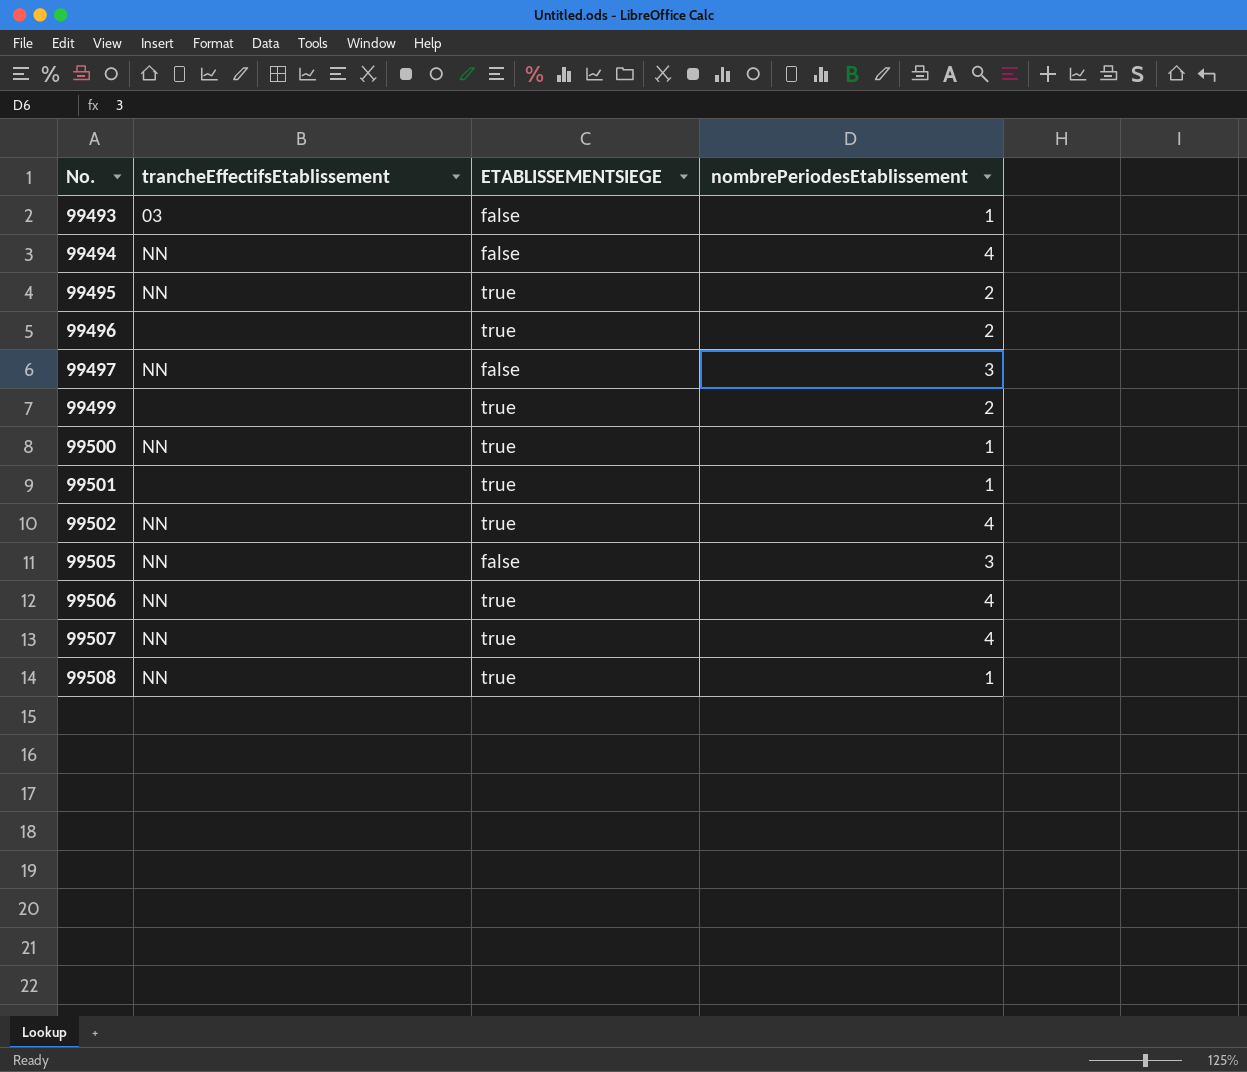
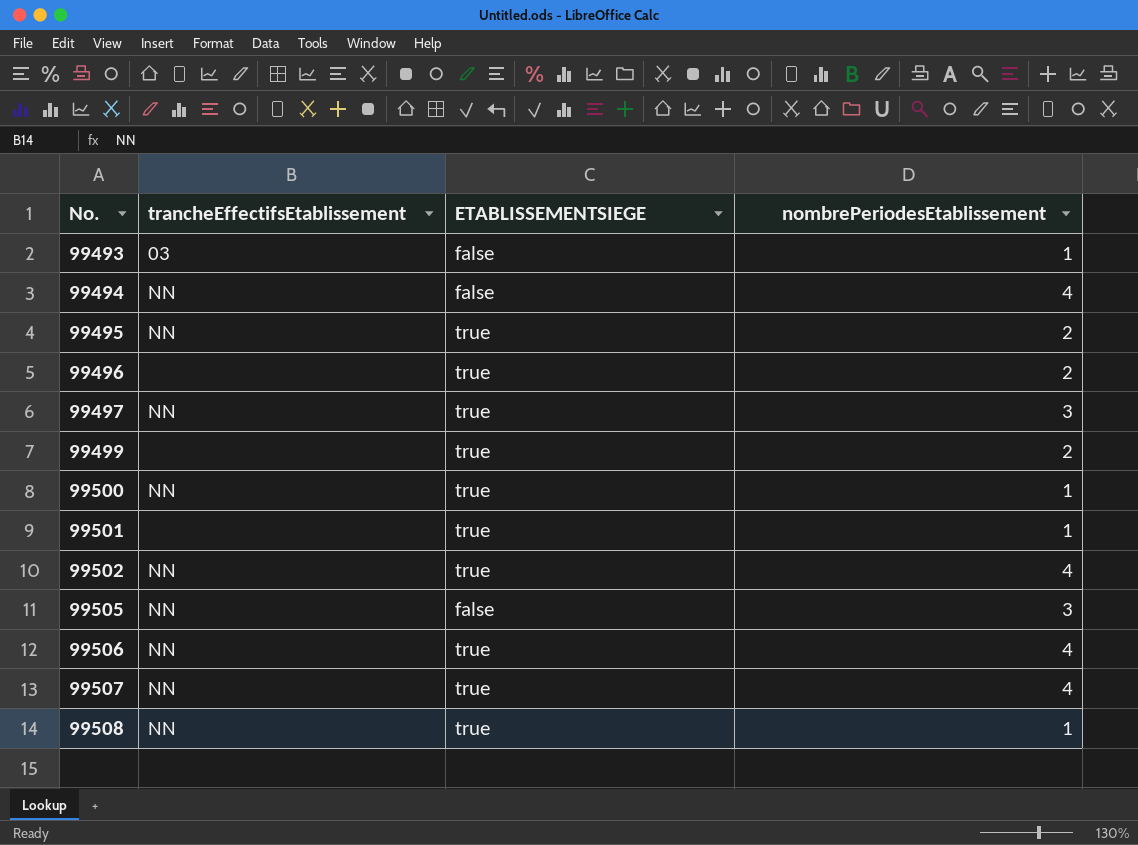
99497 | ETABLISSEMENTSIEGE: false -> true

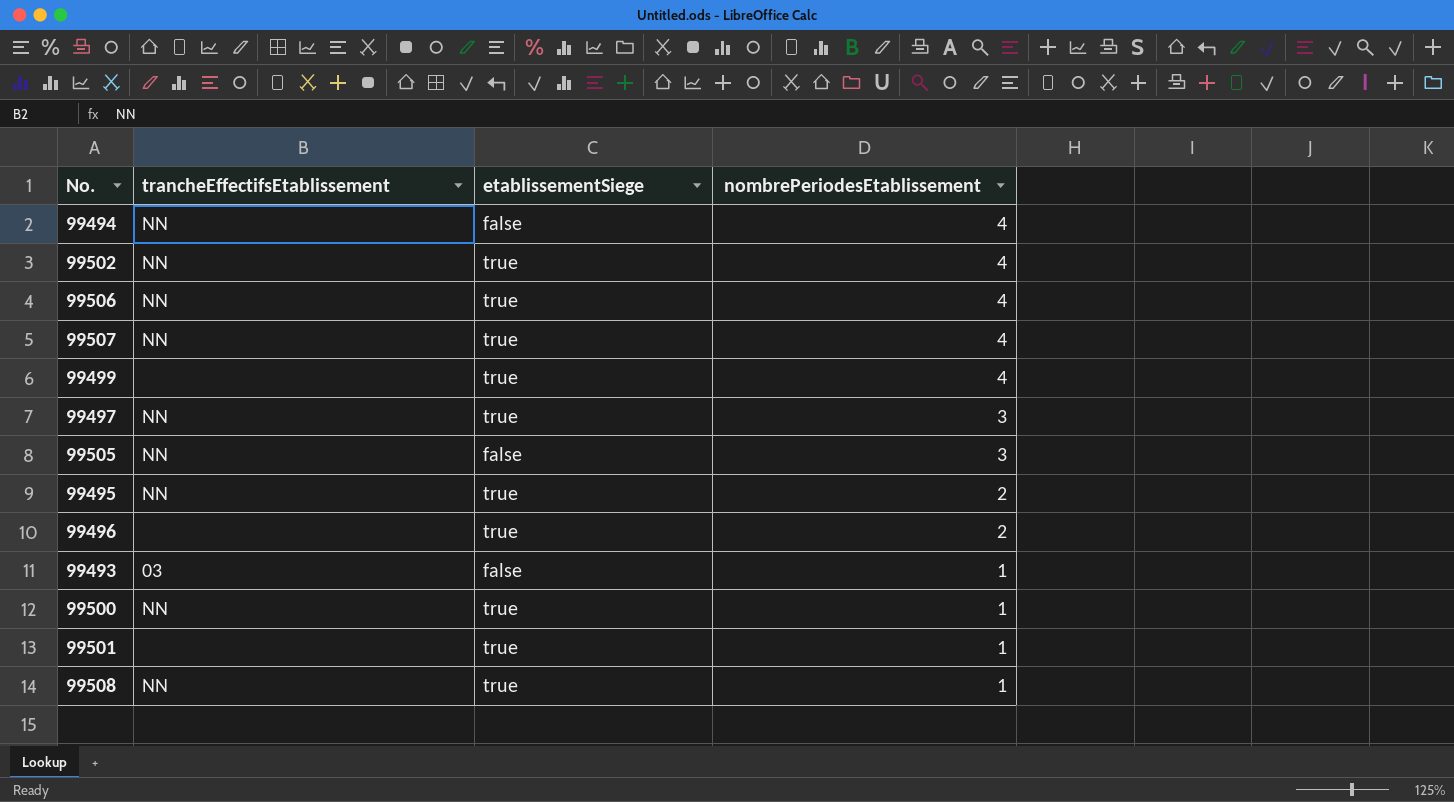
row order: No. ascending -> nombrePeriodesEtablissement descending
column name: ETABLISSEMENTSIEGE -> etablissementSiege
99499 | nombrePeriodesEtablissement: 2 -> 4

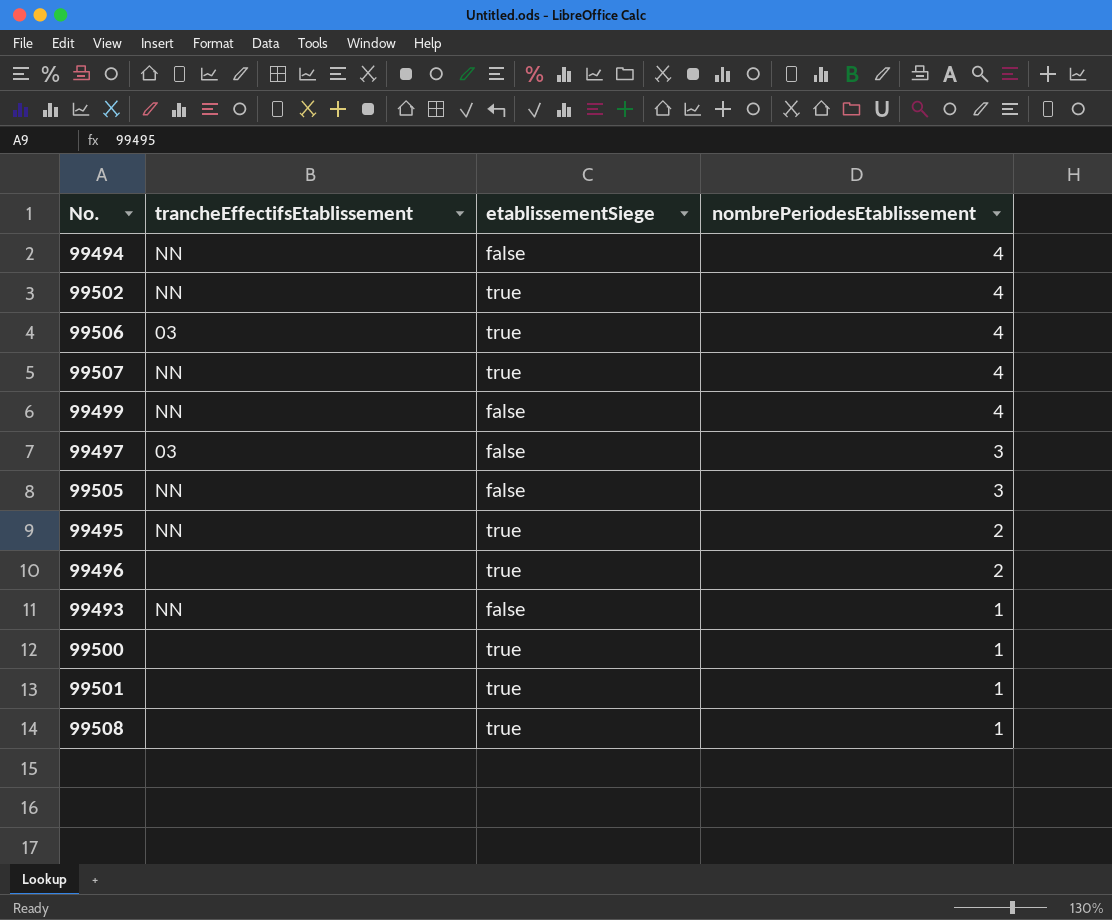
99506 | trancheEffectifsEtablissement: NN -> 03
99499 | trancheEffectifsEtablissement: none -> NN
99499 | etablissementSiege: true -> false
99497 | trancheEffectifsEtablissement: NN -> 03
99497 | etablissementSiege: true -> false
99493 | trancheEffectifsEtablissement: 03 -> NN
99500 | trancheEffectifsEtablissement: NN -> none
99508 | trancheEffectifsEtablissement: NN -> none

